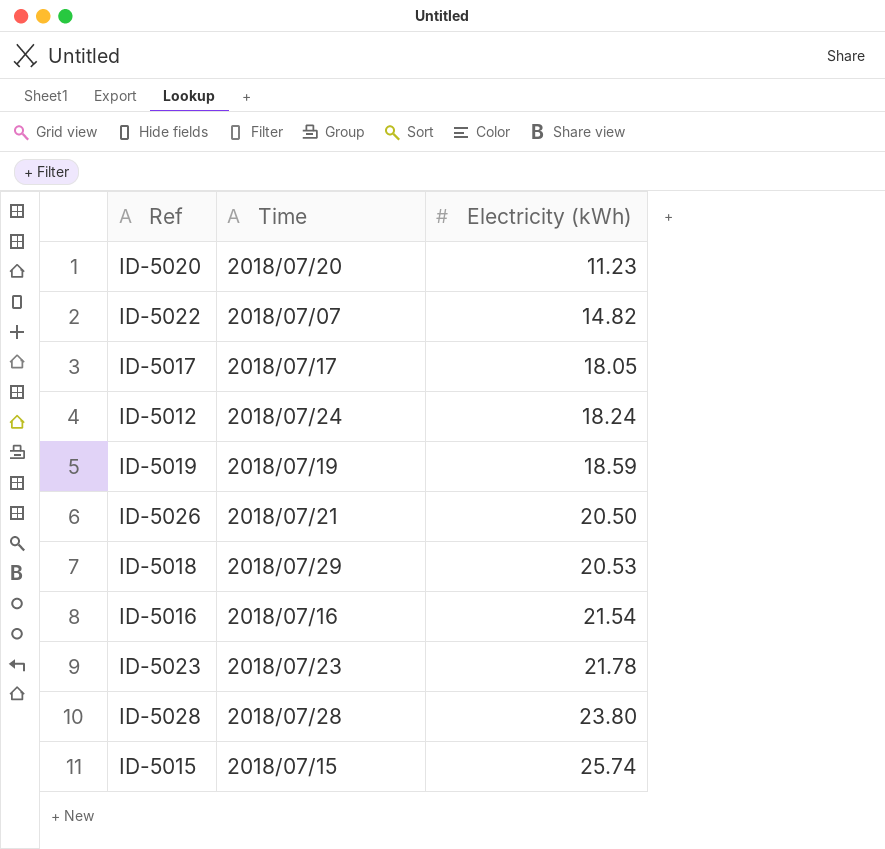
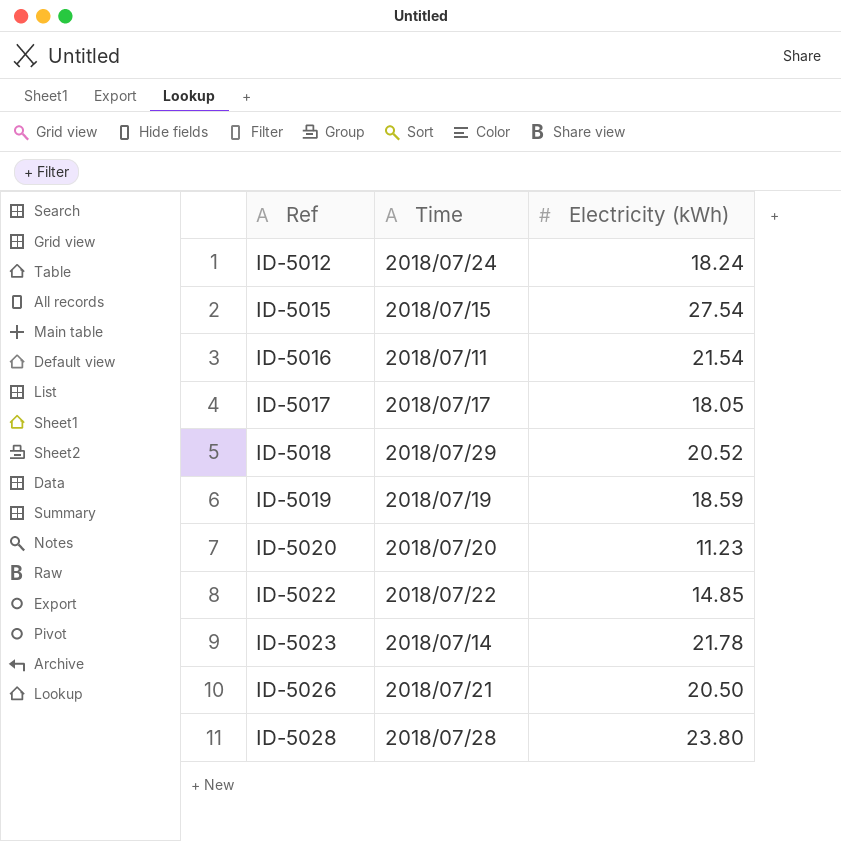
row order: Electricity (kWh) ascending -> Ref ascending
ID-5015 | Electricity (kWh): 25.74 -> 27.54
ID-5016 | Time: 2018/07/16 -> 2018/07/11
ID-5018 | Electricity (kWh): 20.53 -> 20.52
ID-5022 | Time: 2018/07/07 -> 2018/07/22
ID-5022 | Electricity (kWh): 14.82 -> 14.85
ID-5023 | Time: 2018/07/23 -> 2018/07/14

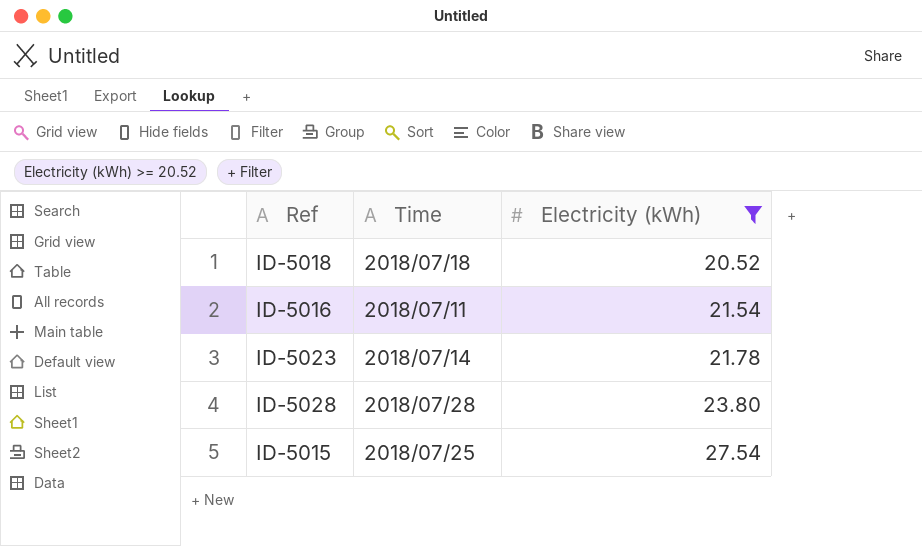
filter: none -> Electricity (kWh) >= 20.52
row order: Ref ascending -> Electricity (kWh) ascending
ID-5018 | Time: 2018/07/29 -> 2018/07/18
ID-5015 | Time: 2018/07/15 -> 2018/07/25

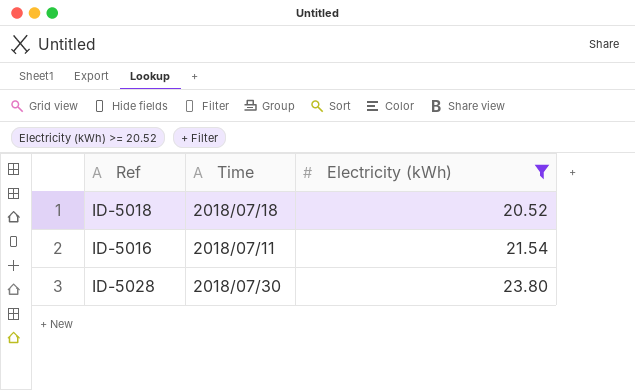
row ID-5023: 2018/07/14 | 21.78 -> none
row ID-5015: 2018/07/25 | 27.54 -> none
ID-5028 | Time: 2018/07/28 -> 2018/07/30

